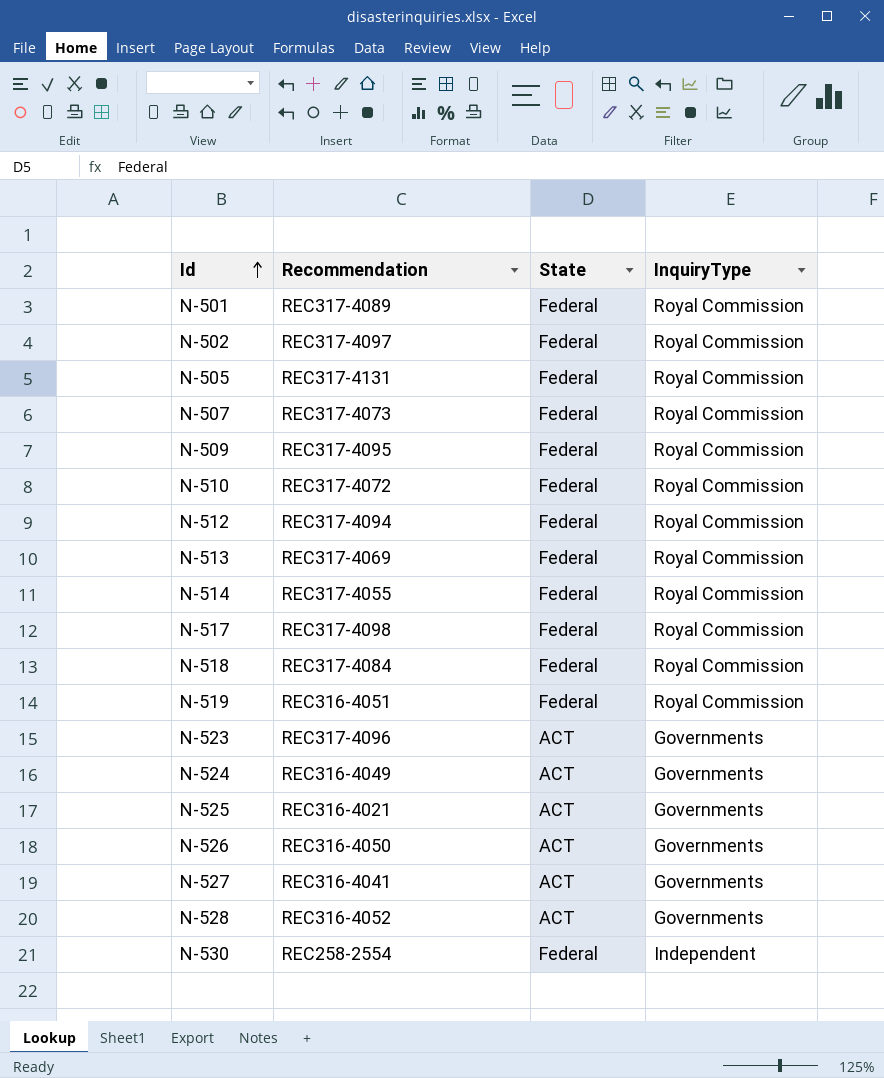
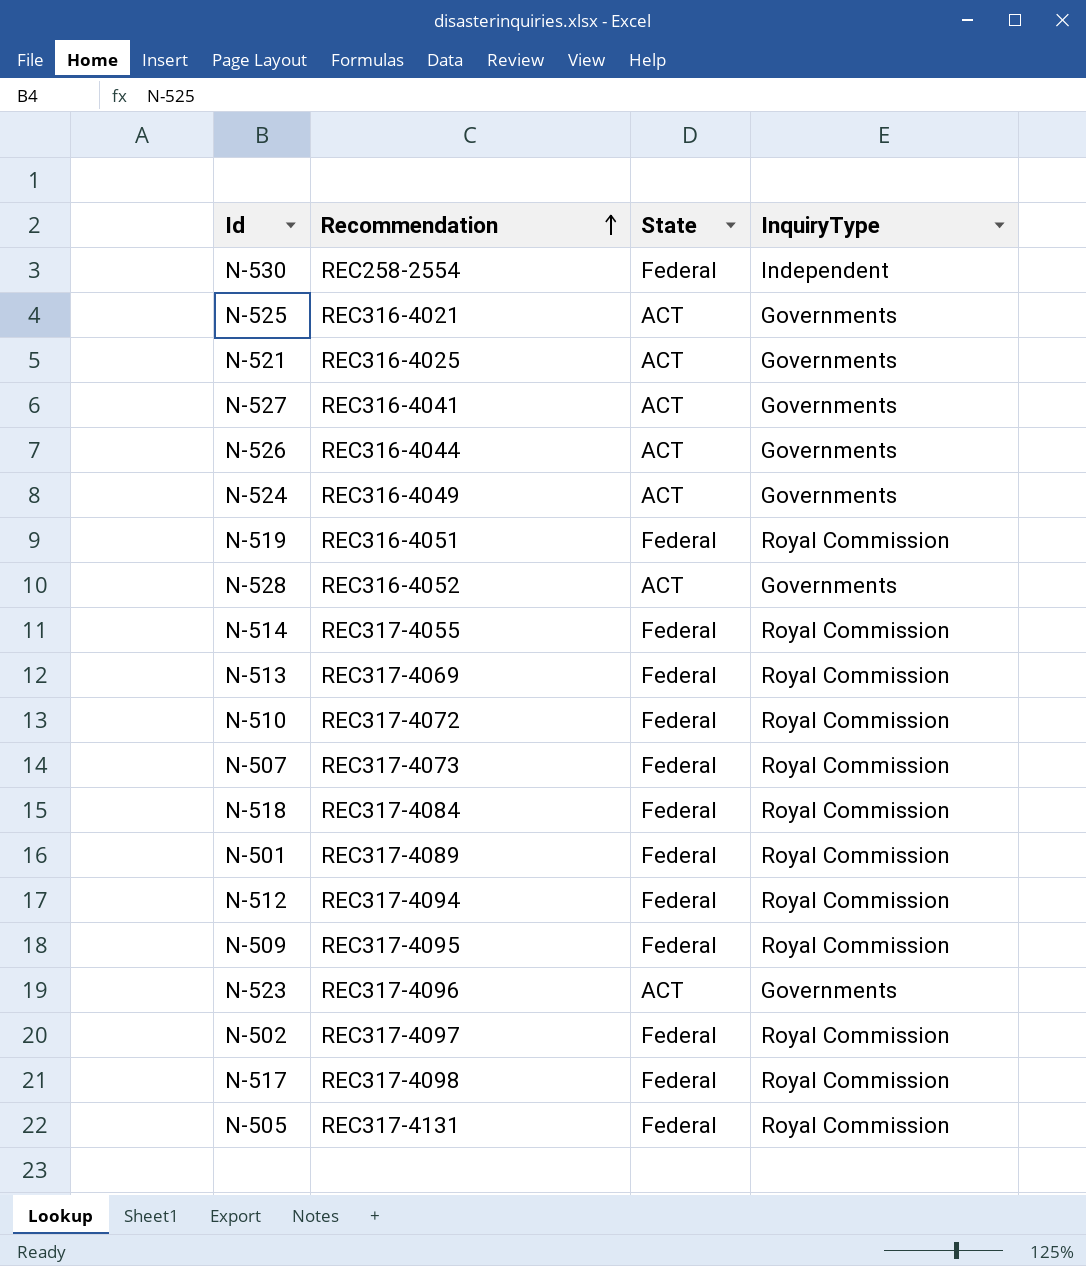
row order: Id ascending -> Recommendation ascending
row N-521: none -> REC316-4025 | ACT | Governments
N-526 | Recommendation: REC316-4050 -> REC316-4044

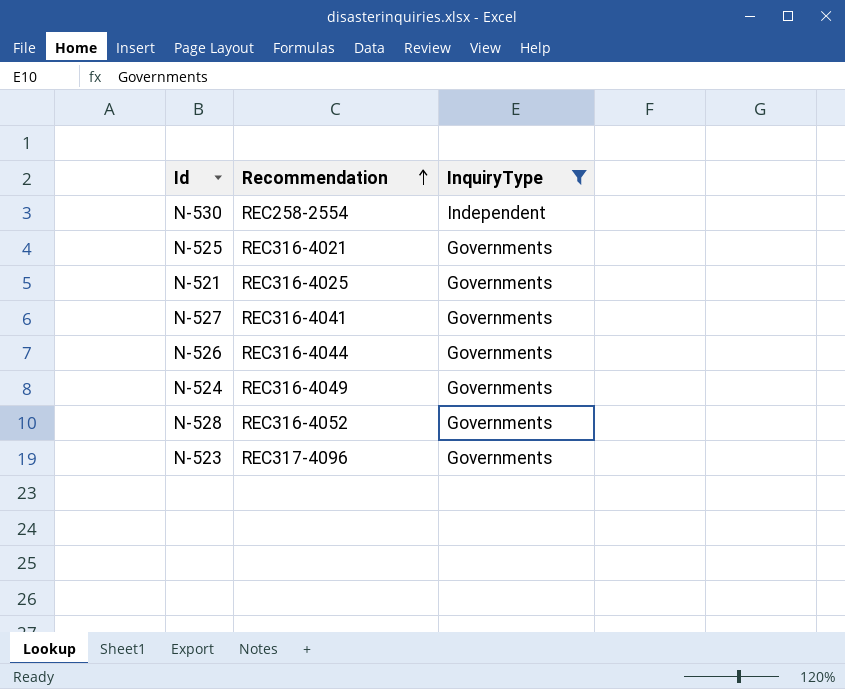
filter: none -> InquiryType != Royal Commission
column State | position: 3 -> none

